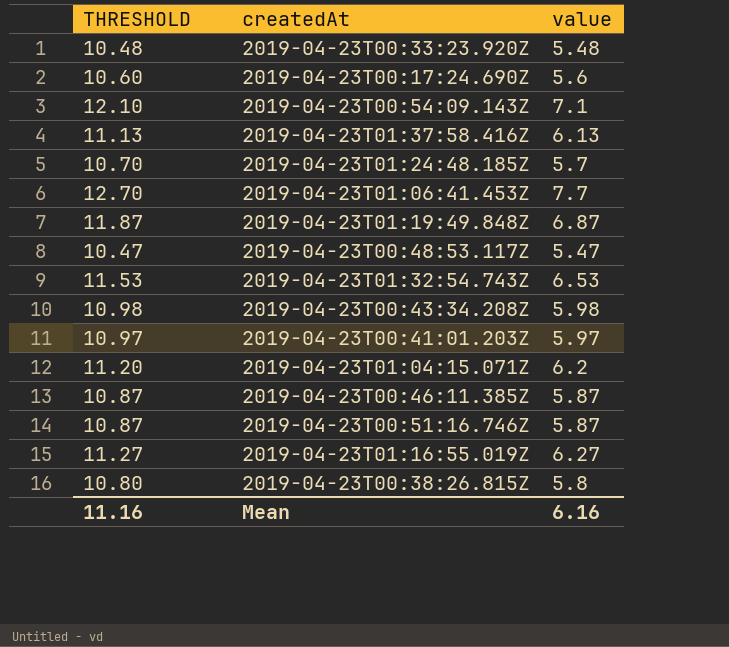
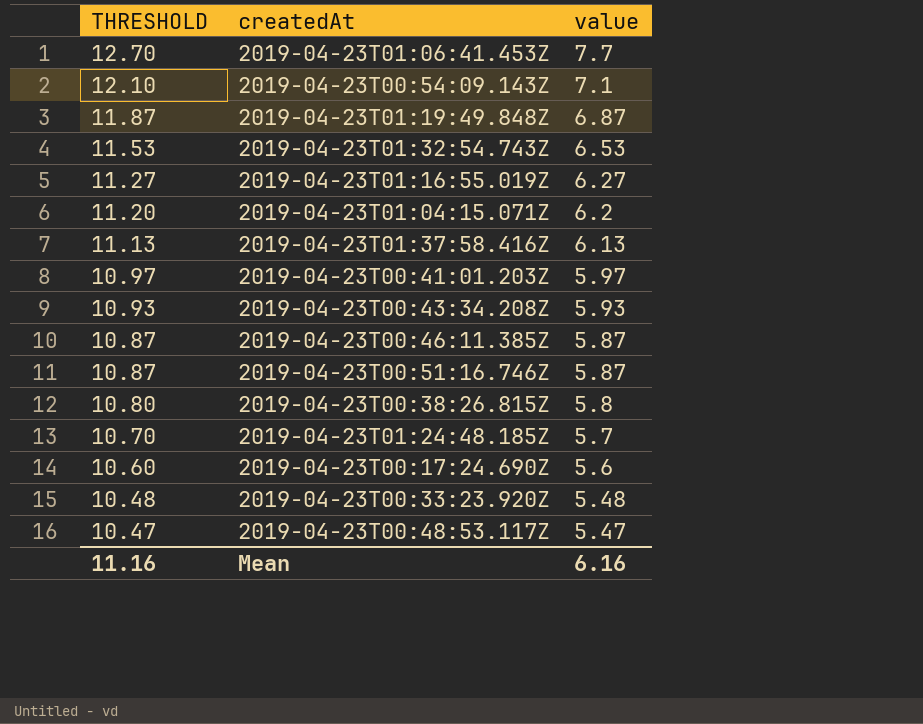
row order: none -> THRESHOLD descending
2019-04-23T00:43:34.208Z | THRESHOLD: 10.98 -> 10.93
2019-04-23T00:43:34.208Z | value: 5.98 -> 5.93

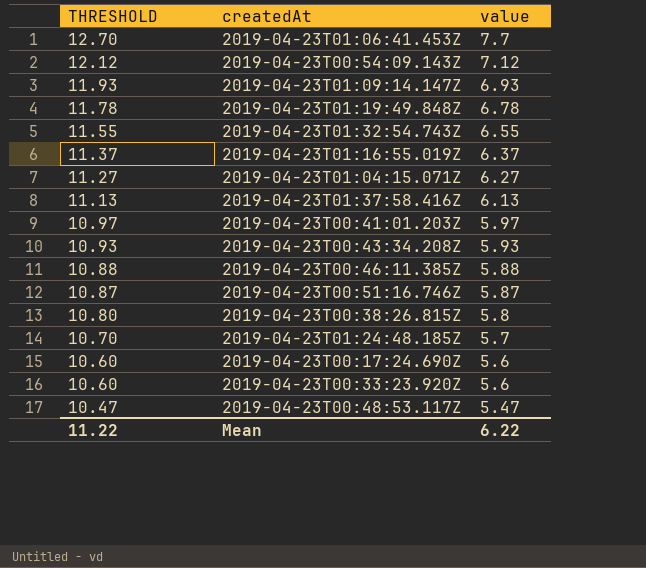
2019-04-23T00:54:09.143Z | THRESHOLD: 12.10 -> 12.12
2019-04-23T00:54:09.143Z | value: 7.1 -> 7.12
row 2019-04-23T01:09:14.147Z: none -> 11.93 | 6.93
2019-04-23T01:19:49.848Z | THRESHOLD: 11.87 -> 11.78
2019-04-23T01:19:49.848Z | value: 6.87 -> 6.78
2019-04-23T01:32:54.743Z | THRESHOLD: 11.53 -> 11.55
2019-04-23T01:32:54.743Z | value: 6.53 -> 6.55
2019-04-23T01:16:55.019Z | THRESHOLD: 11.27 -> 11.37
2019-04-23T01:16:55.019Z | value: 6.27 -> 6.37
2019-04-23T01:04:15.071Z | THRESHOLD: 11.20 -> 11.27
2019-04-23T01:04:15.071Z | value: 6.2 -> 6.27
2019-04-23T00:46:11.385Z | THRESHOLD: 10.87 -> 10.88
2019-04-23T00:46:11.385Z | value: 5.87 -> 5.88
2019-04-23T00:33:23.920Z | THRESHOLD: 10.48 -> 10.60
2019-04-23T00:33:23.920Z | value: 5.48 -> 5.6
Mean | THRESHOLD: 11.16 -> 11.22
Mean | value: 6.16 -> 6.22

